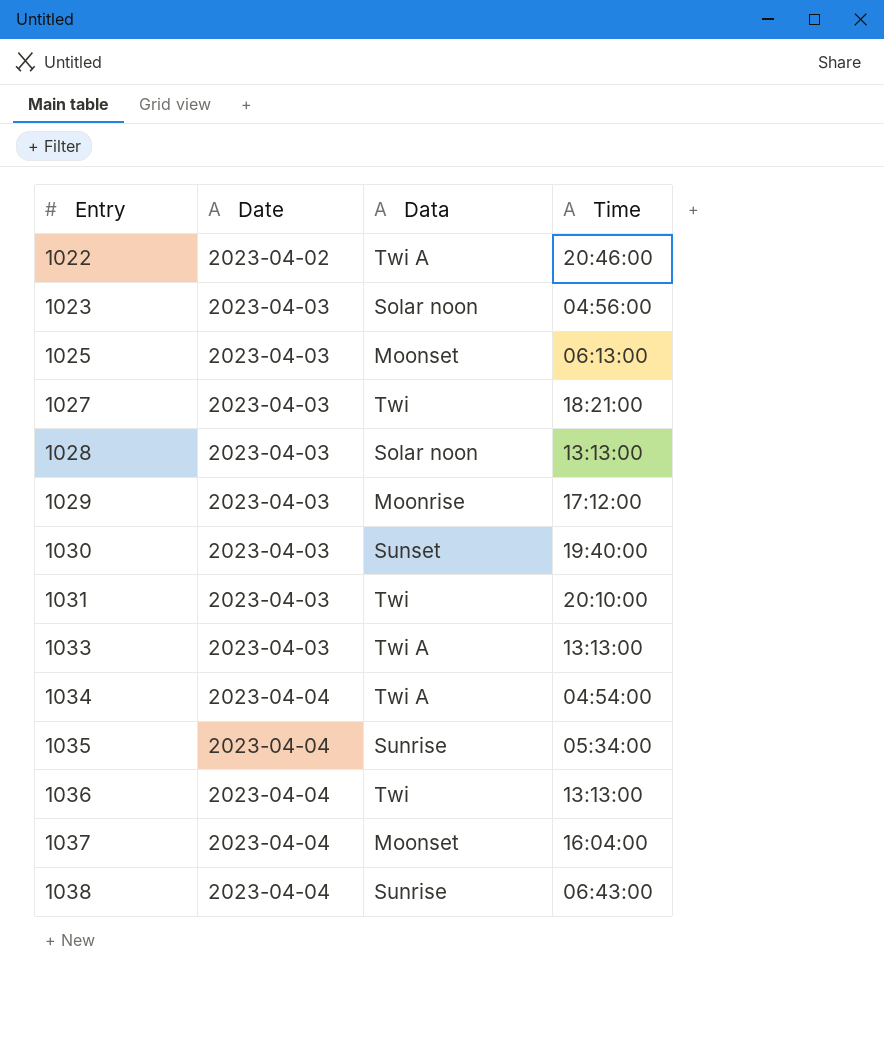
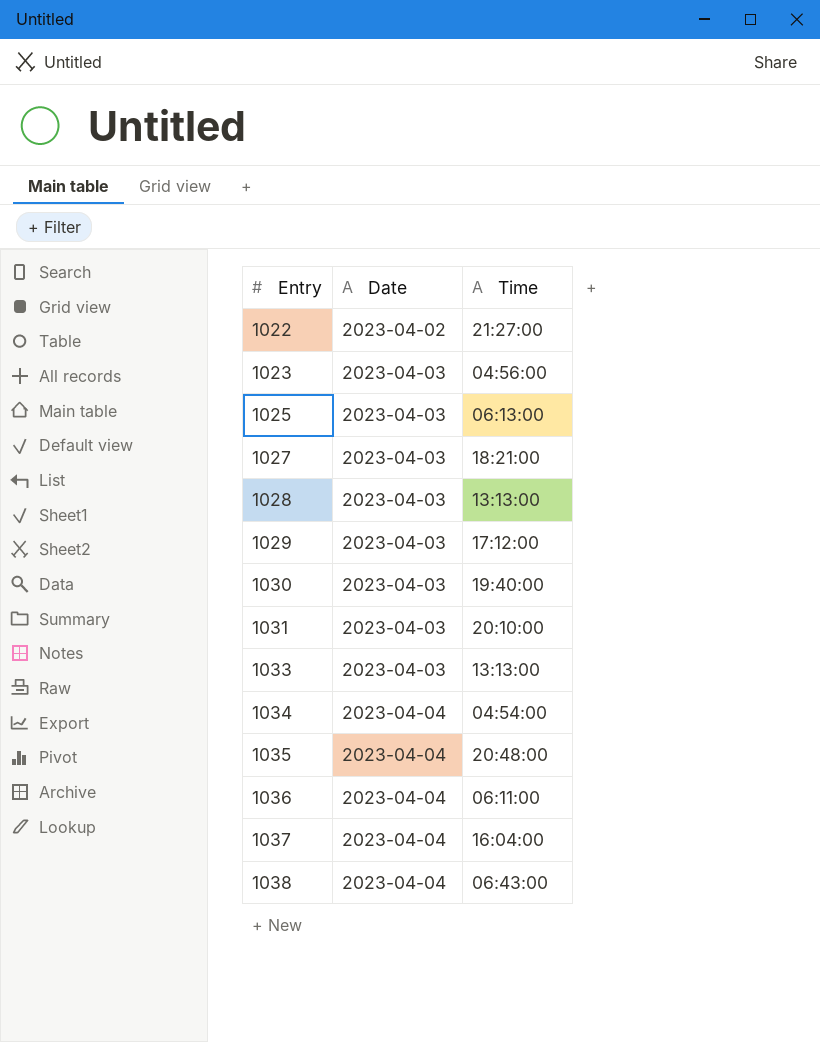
column Data | position: 3 -> none
1022 | Time: 20:46:00 -> 21:27:00
1035 | Time: 05:34:00 -> 20:48:00
1036 | Time: 13:13:00 -> 06:11:00

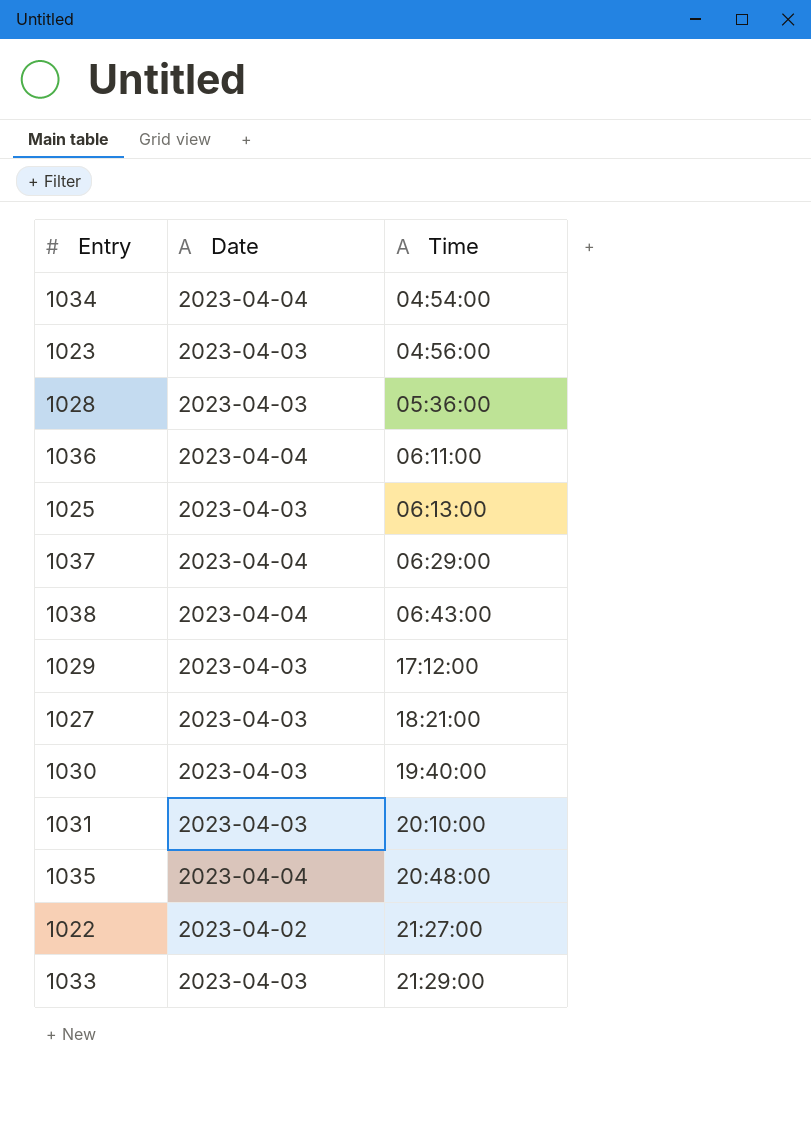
row order: Entry ascending -> Time ascending
1028 | Time: 13:13:00 -> 05:36:00
1037 | Time: 16:04:00 -> 06:29:00
1033 | Time: 13:13:00 -> 21:29:00

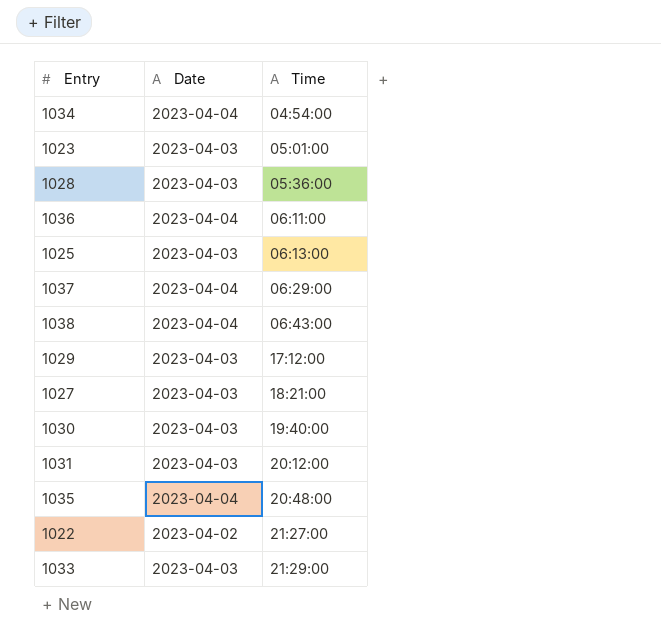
1023 | Time: 04:56:00 -> 05:01:00
1031 | Time: 20:10:00 -> 20:12:00

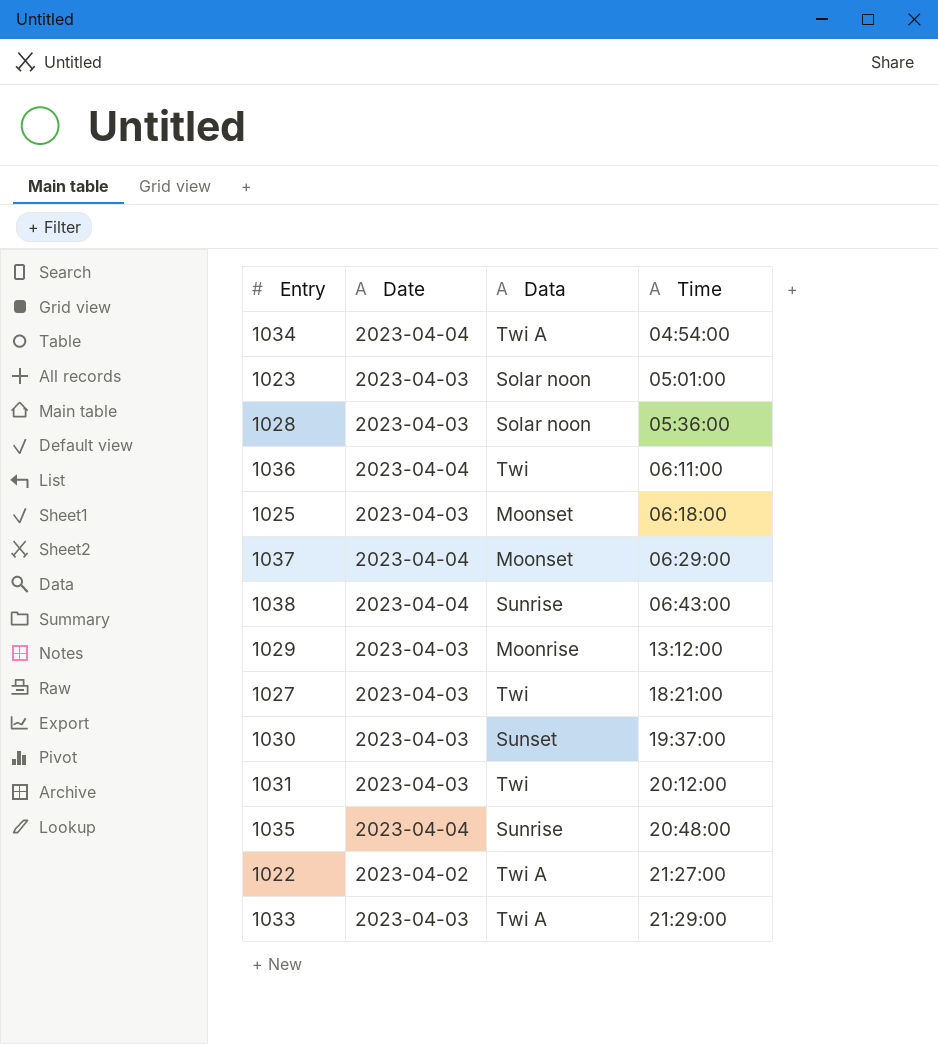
column Data | position: none -> 3
1025 | Time: 06:13:00 -> 06:18:00
1029 | Time: 17:12:00 -> 13:12:00
1030 | Time: 19:40:00 -> 19:37:00

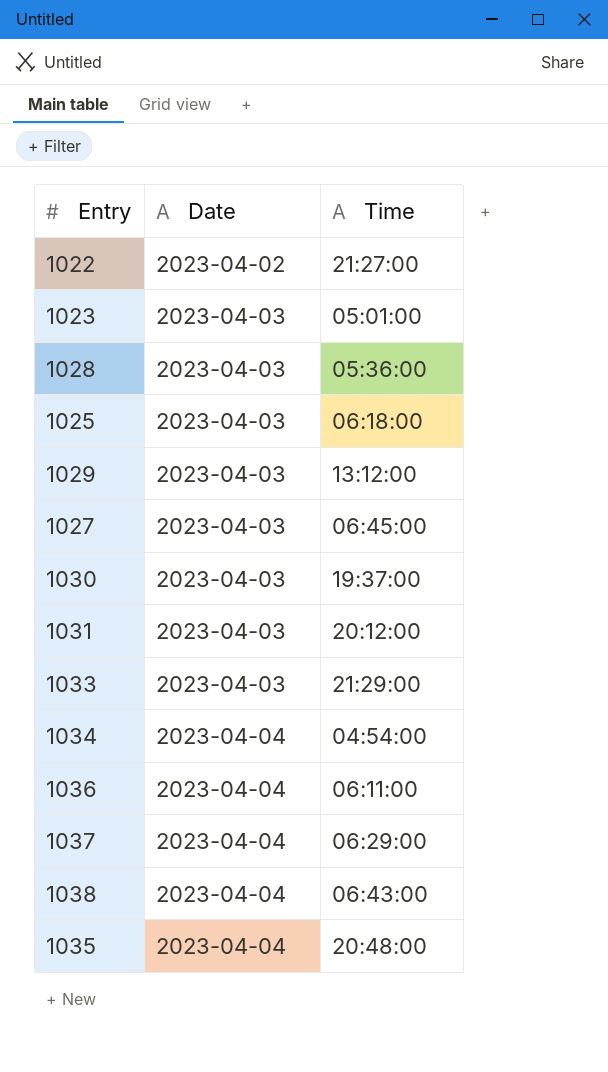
row order: Time ascending -> Date ascending
column Data | position: 3 -> none
1027 | Time: 18:21:00 -> 06:45:00

